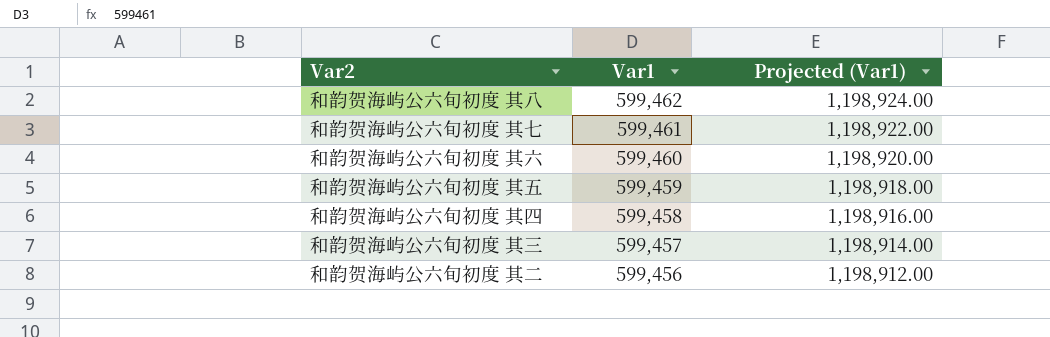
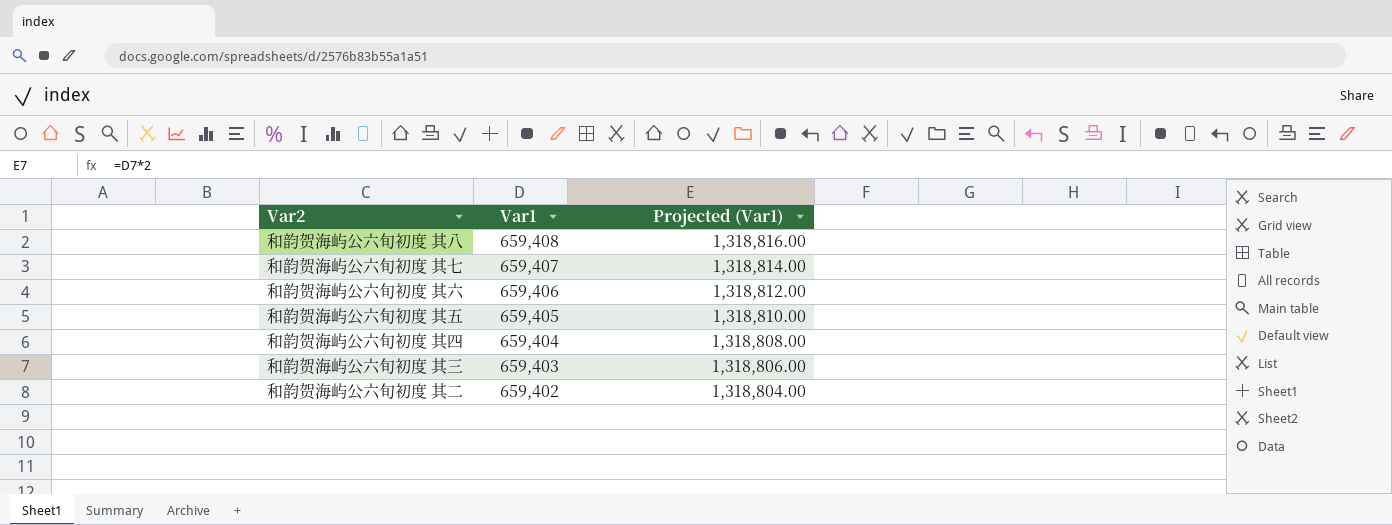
和韵贺海屿公六旬初度 其八 | Var1: 599,462 -> 659,408
和韵贺海屿公六旬初度 其八 | Projected (Var1): 1,198,924.00 -> 1,318,816.00
和韵贺海屿公六旬初度 其七 | Var1: 599,461 -> 659,407
和韵贺海屿公六旬初度 其七 | Projected (Var1): 1,198,922.00 -> 1,318,814.00
和韵贺海屿公六旬初度 其六 | Var1: 599,460 -> 659,406
和韵贺海屿公六旬初度 其六 | Projected (Var1): 1,198,920.00 -> 1,318,812.00
和韵贺海屿公六旬初度 其五 | Var1: 599,459 -> 659,405
和韵贺海屿公六旬初度 其五 | Projected (Var1): 1,198,918.00 -> 1,318,810.00
和韵贺海屿公六旬初度 其四 | Var1: 599,458 -> 659,404
和韵贺海屿公六旬初度 其四 | Projected (Var1): 1,198,916.00 -> 1,318,808.00
和韵贺海屿公六旬初度 其三 | Var1: 599,457 -> 659,403
和韵贺海屿公六旬初度 其三 | Projected (Var1): 1,198,914.00 -> 1,318,806.00
和韵贺海屿公六旬初度 其二 | Var1: 599,456 -> 659,402
和韵贺海屿公六旬初度 其二 | Projected (Var1): 1,198,912.00 -> 1,318,804.00

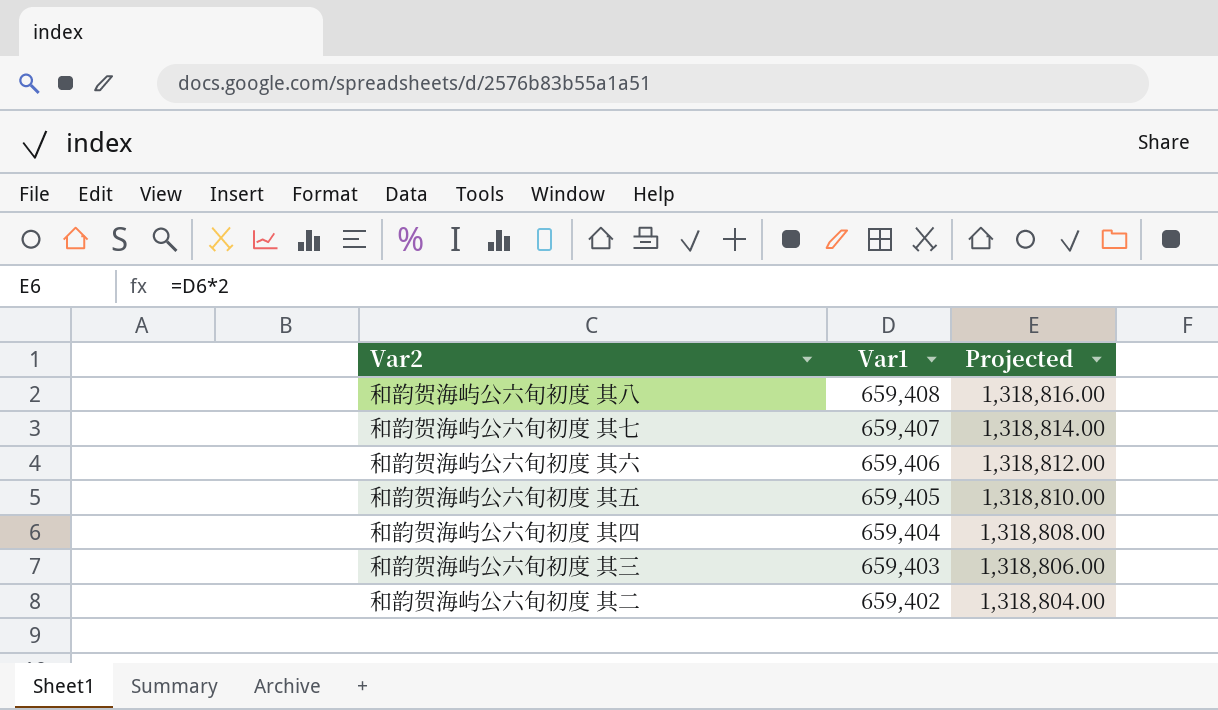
column name: Projected (Var1) -> Projected

